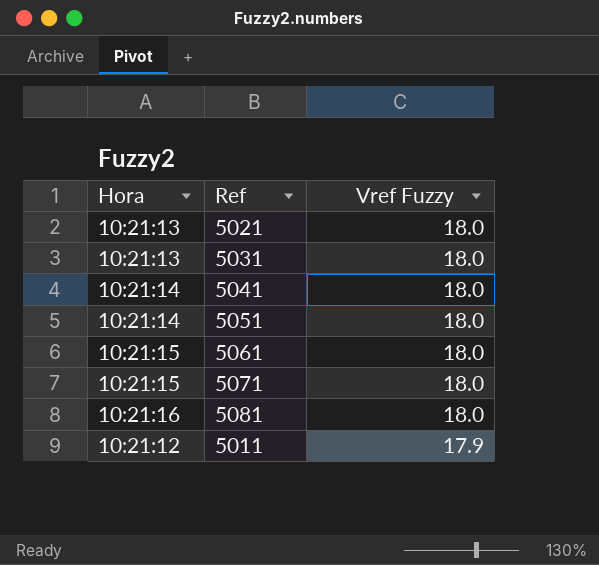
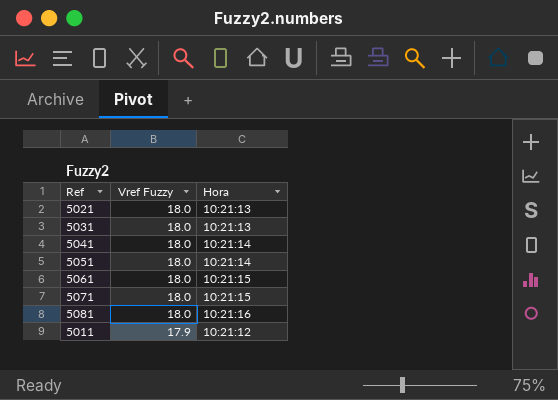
column Hora | position: 1 -> 3

